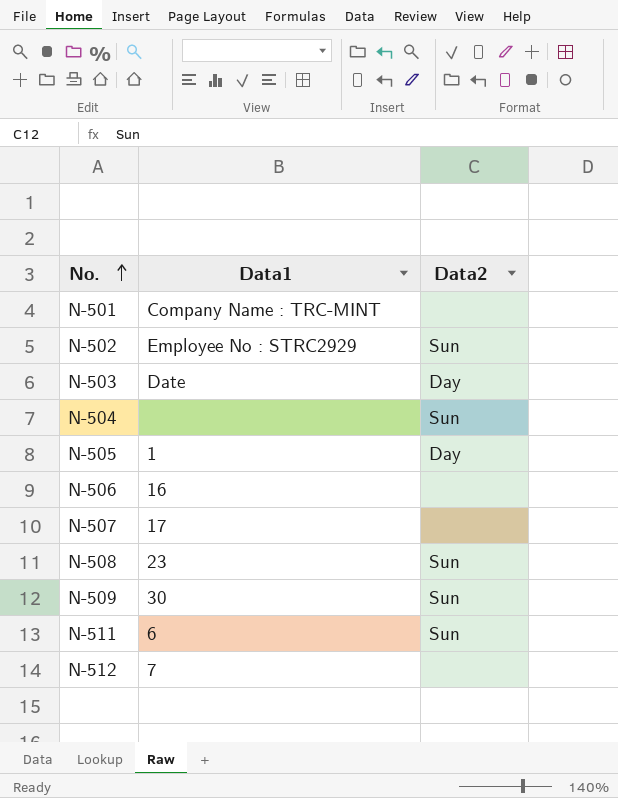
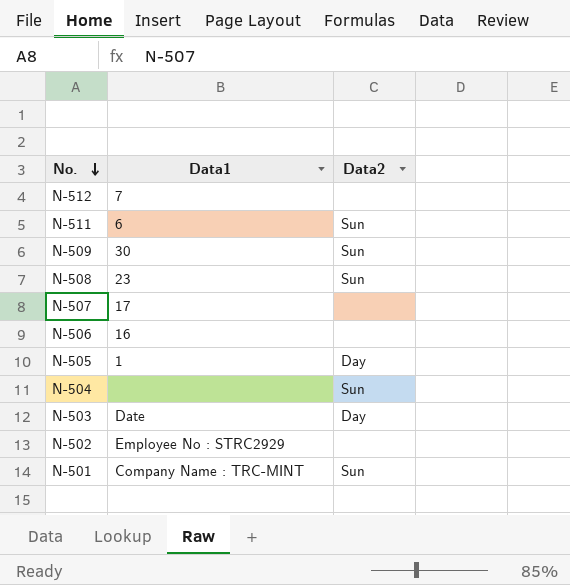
row order: No. ascending -> No. descending
N-502 | Data2: Sun -> none
N-501 | Data2: none -> Sun

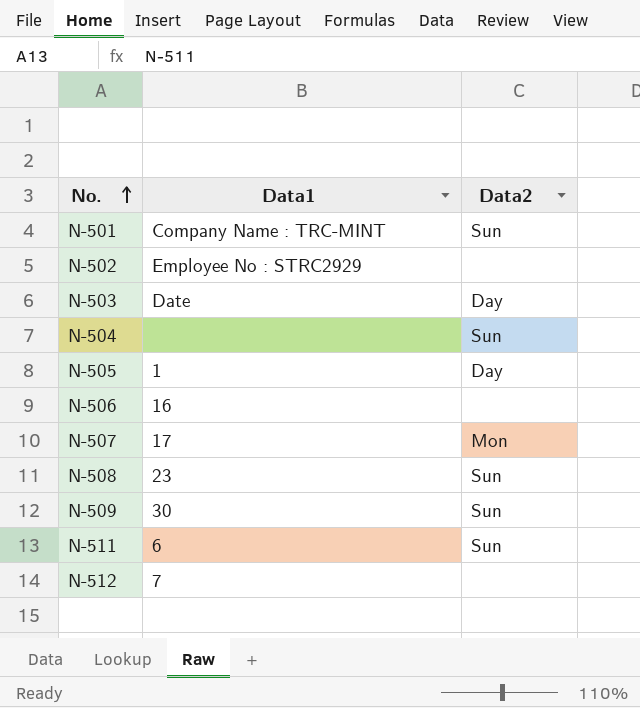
row order: No. descending -> No. ascending
N-507 | Data2: none -> Mon

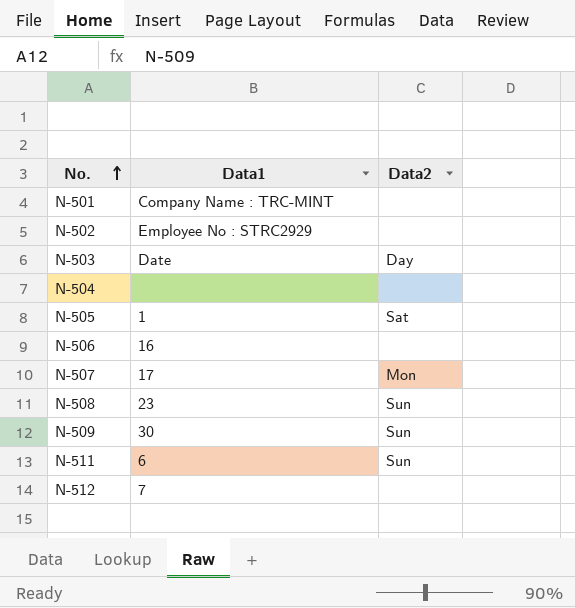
N-501 | Data2: Sun -> none
N-504 | Data2: Sun -> none
N-505 | Data2: Day -> Sat

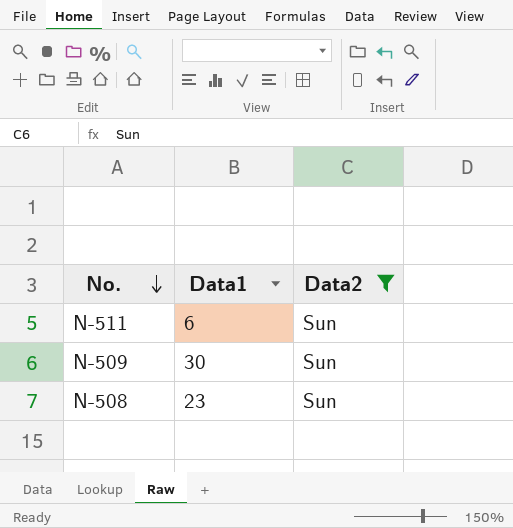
filter: none -> Data2 = Sun
row order: No. ascending -> No. descending

